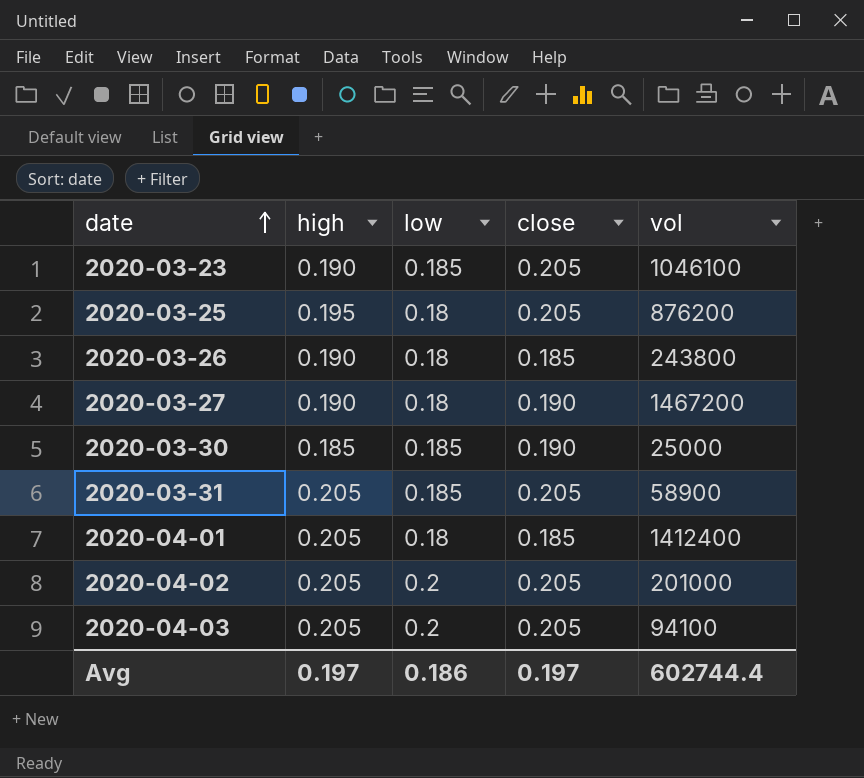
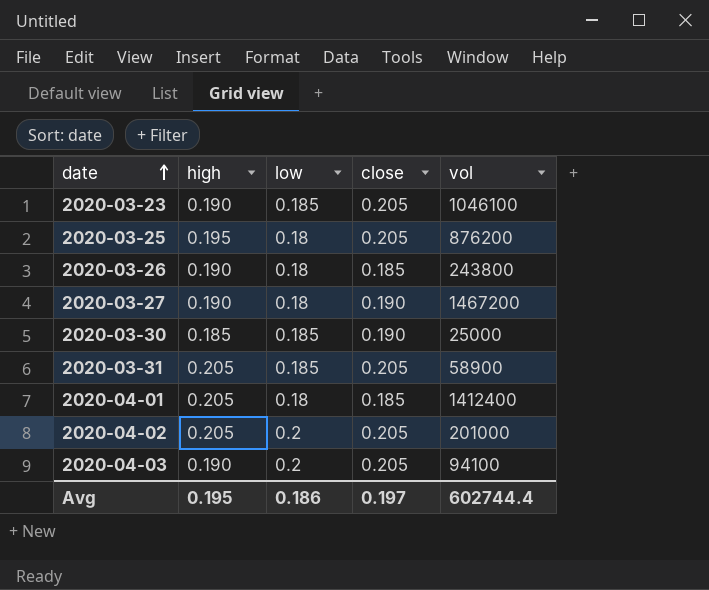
2020-04-03 | high: 0.205 -> 0.190
Avg | high: 0.197 -> 0.195

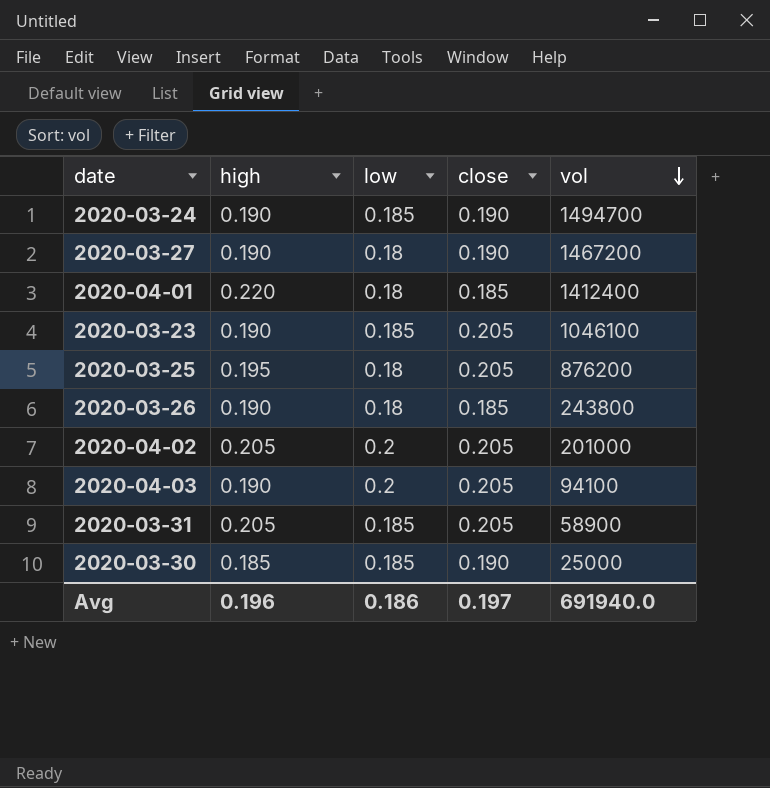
row order: date ascending -> vol descending
row 2020-03-24: none -> 0.190 | 0.185 | 0.190 | 1494700
2020-04-01 | high: 0.205 -> 0.220
Avg | high: 0.195 -> 0.196
Avg | vol: 602744.4 -> 691940.0

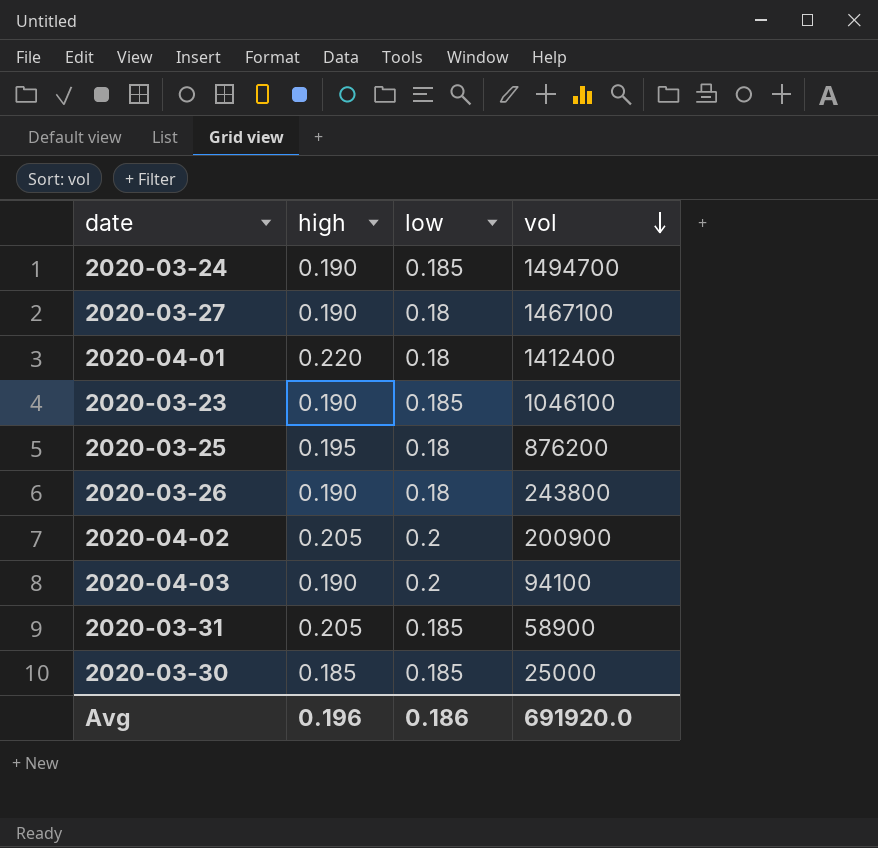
column close | position: 4 -> none
2020-03-27 | vol: 1467200 -> 1467100
2020-04-02 | vol: 201000 -> 200900
Avg | vol: 691940.0 -> 691920.0

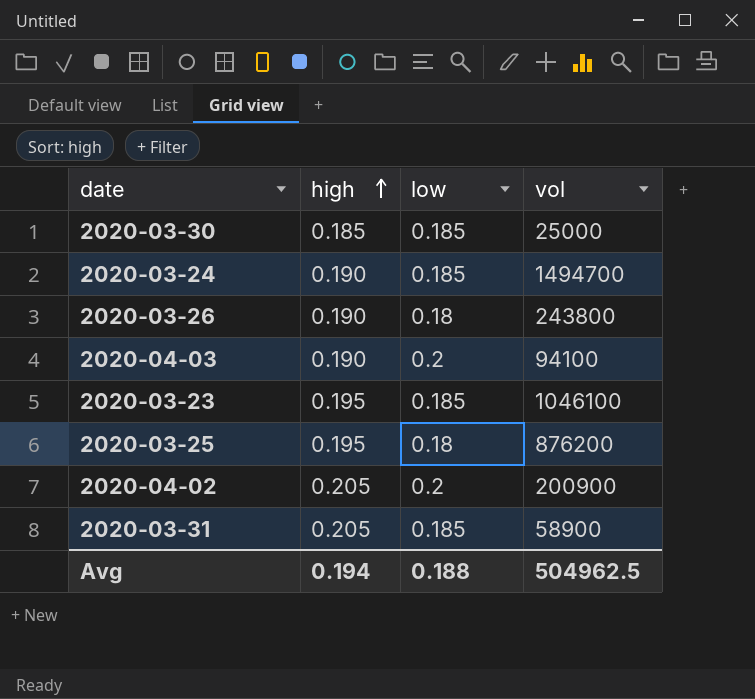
row order: vol descending -> high ascending
row 2020-03-27: 0.190 | 0.18 | 1467100 -> none
row 2020-04-01: 0.220 | 0.18 | 1412400 -> none
2020-03-23 | high: 0.190 -> 0.195
Avg | high: 0.196 -> 0.194
Avg | low: 0.186 -> 0.188
Avg | vol: 691920.0 -> 504962.5

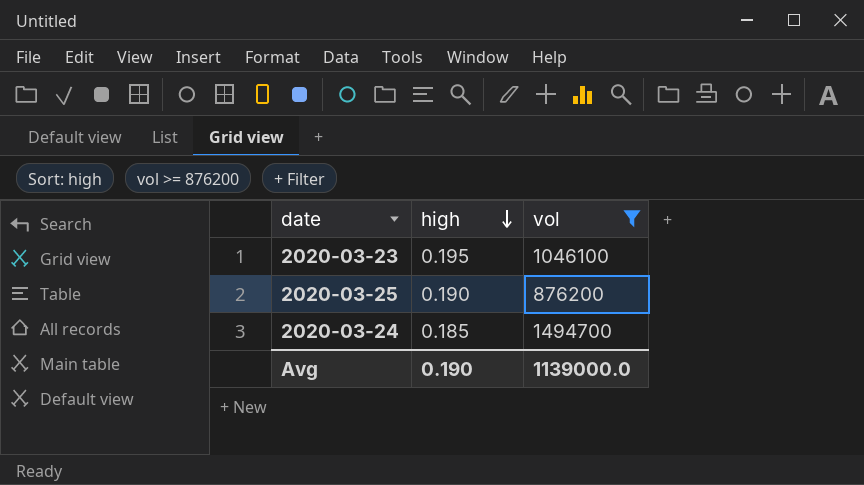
filter: none -> vol >= 876200
row order: high ascending -> high descending
column low | position: 3 -> none
2020-03-25 | high: 0.195 -> 0.190
2020-03-24 | high: 0.190 -> 0.185
Avg | high: 0.194 -> 0.190
Avg | vol: 504962.5 -> 1139000.0

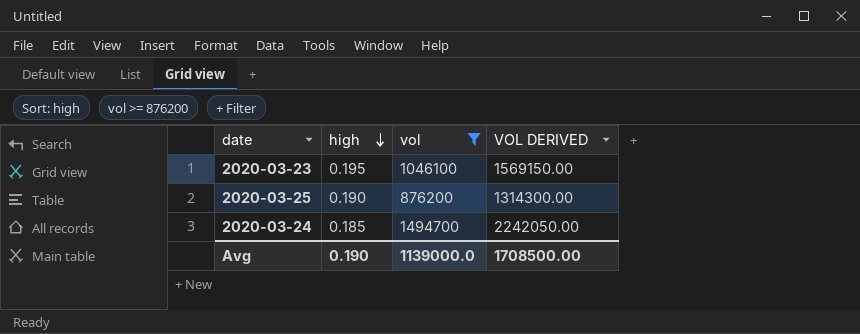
column VOL DERIVED | formula: none -> [vol] * 1.5

